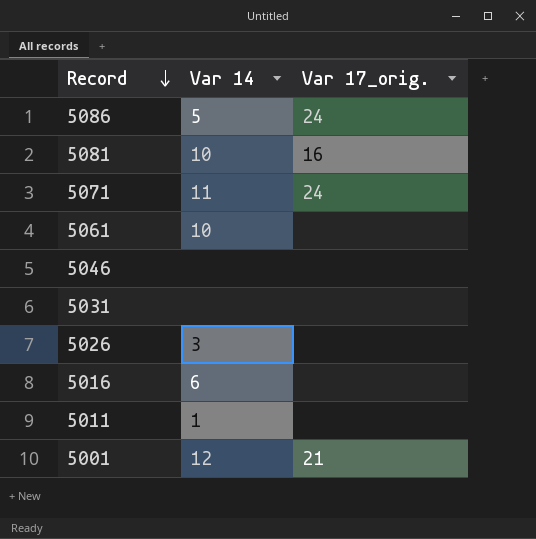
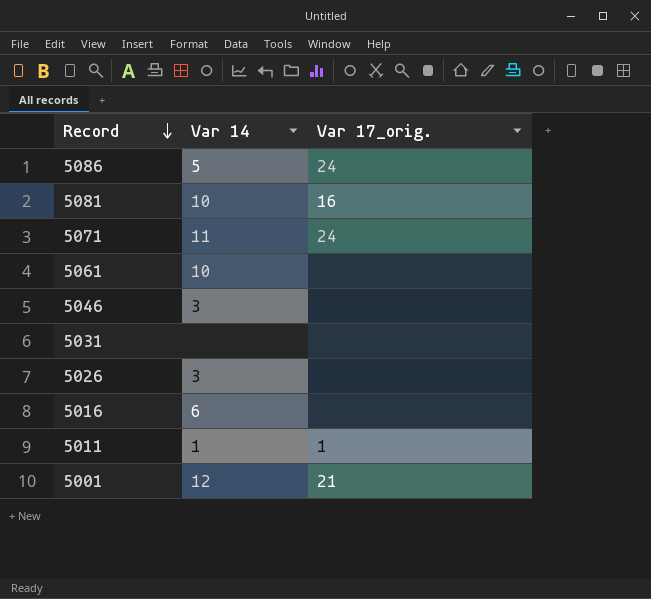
5046 | Var 14: none -> 3
5011 | Var 17_orig.: none -> 1

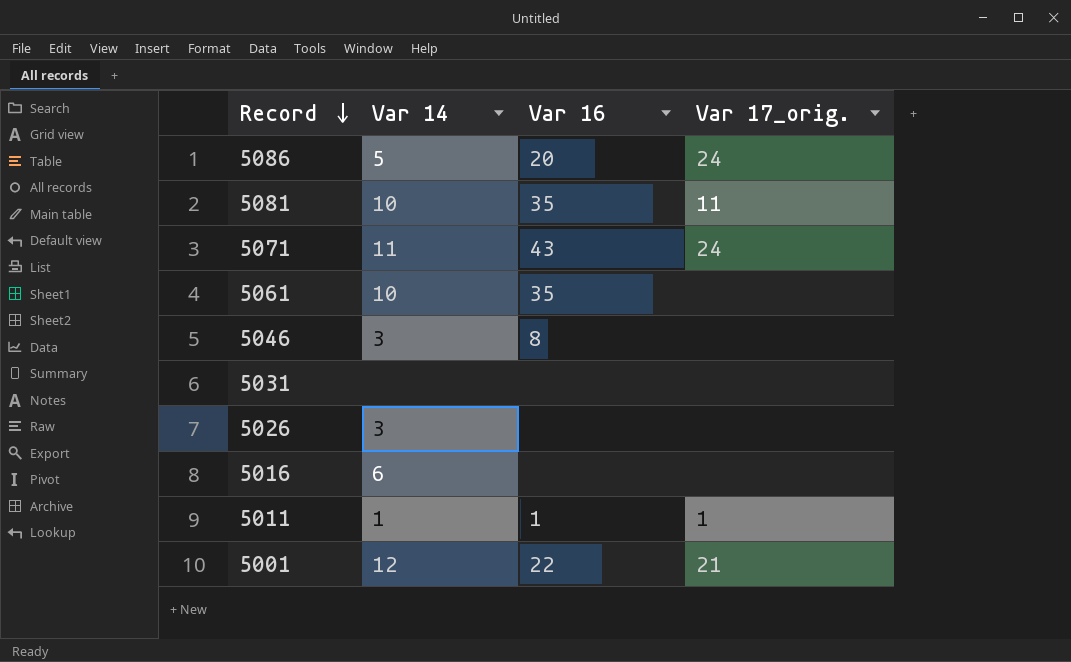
column Var 16 | position: none -> 3
5081 | Var 17_orig.: 16 -> 11

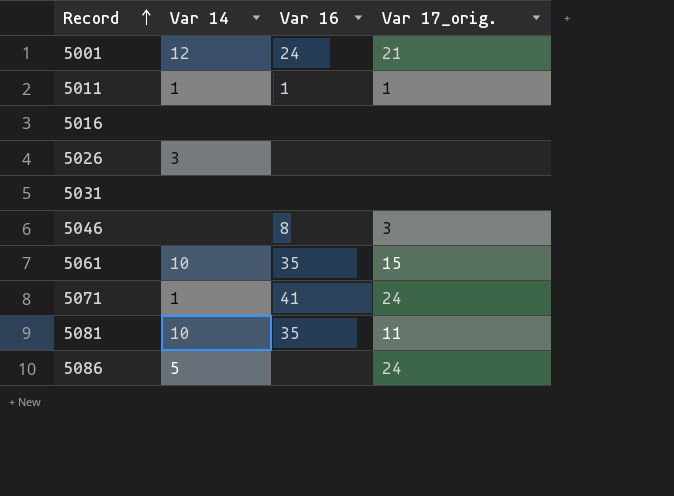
row order: Record descending -> Record ascending
5001 | Var 16: 22 -> 24
5016 | Var 14: 6 -> none
5046 | Var 14: 3 -> none
5046 | Var 17_orig.: none -> 3
5061 | Var 17_orig.: none -> 15
5071 | Var 14: 11 -> 1
5071 | Var 16: 43 -> 41
5086 | Var 16: 20 -> none

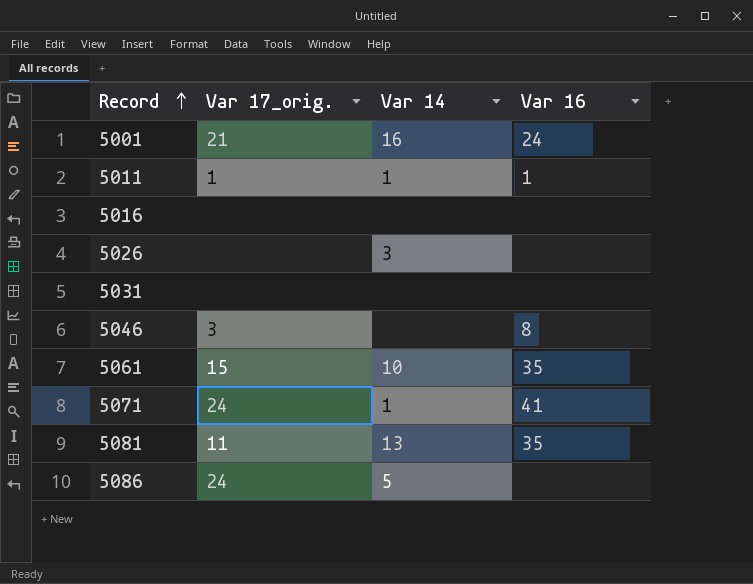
column Var 17_orig. | position: 4 -> 2
5001 | Var 14: 12 -> 16
5081 | Var 14: 10 -> 13

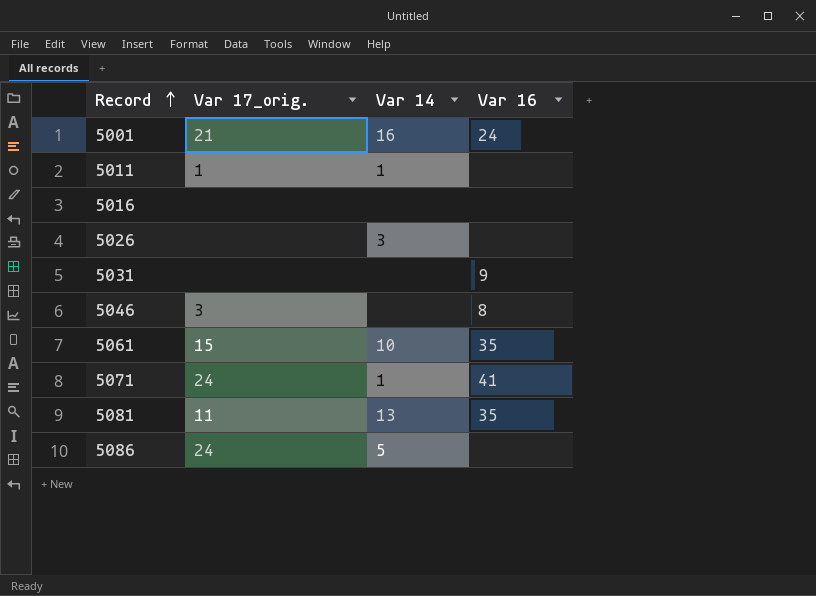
5011 | Var 16: 1 -> none
5031 | Var 16: none -> 9

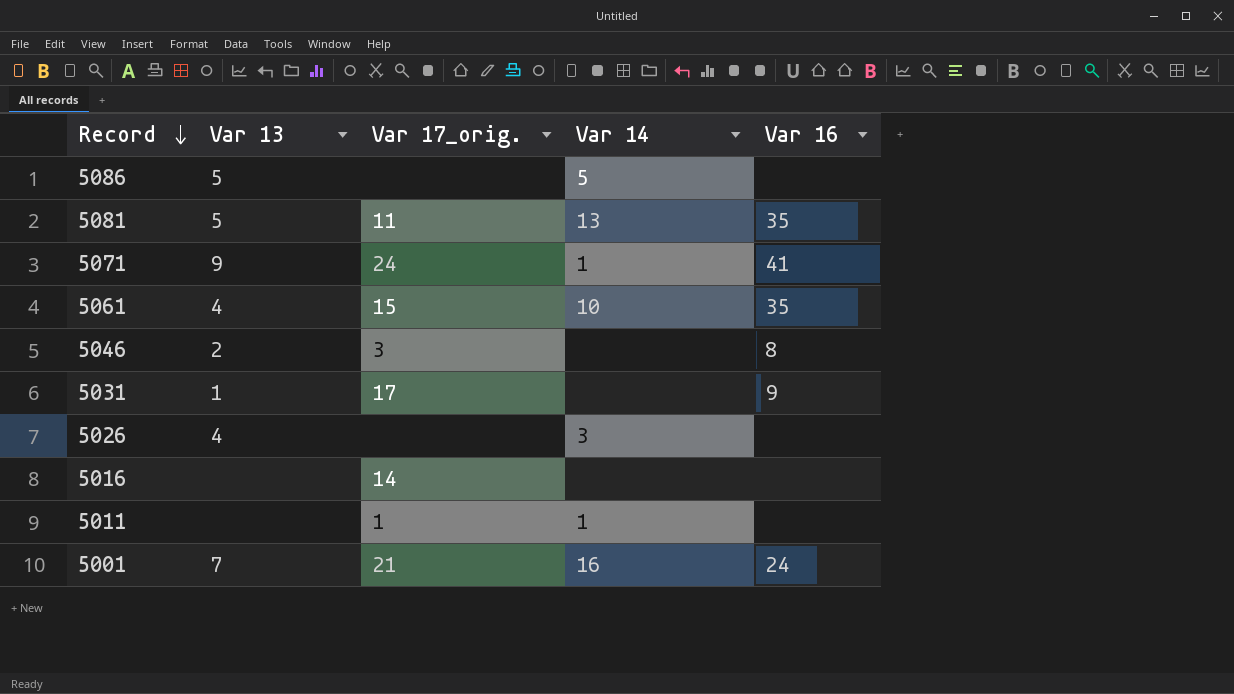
row order: Record ascending -> Record descending
column Var 13 | position: none -> 2
5086 | Var 17_orig.: 24 -> none
5031 | Var 17_orig.: none -> 17
5016 | Var 17_orig.: none -> 14

